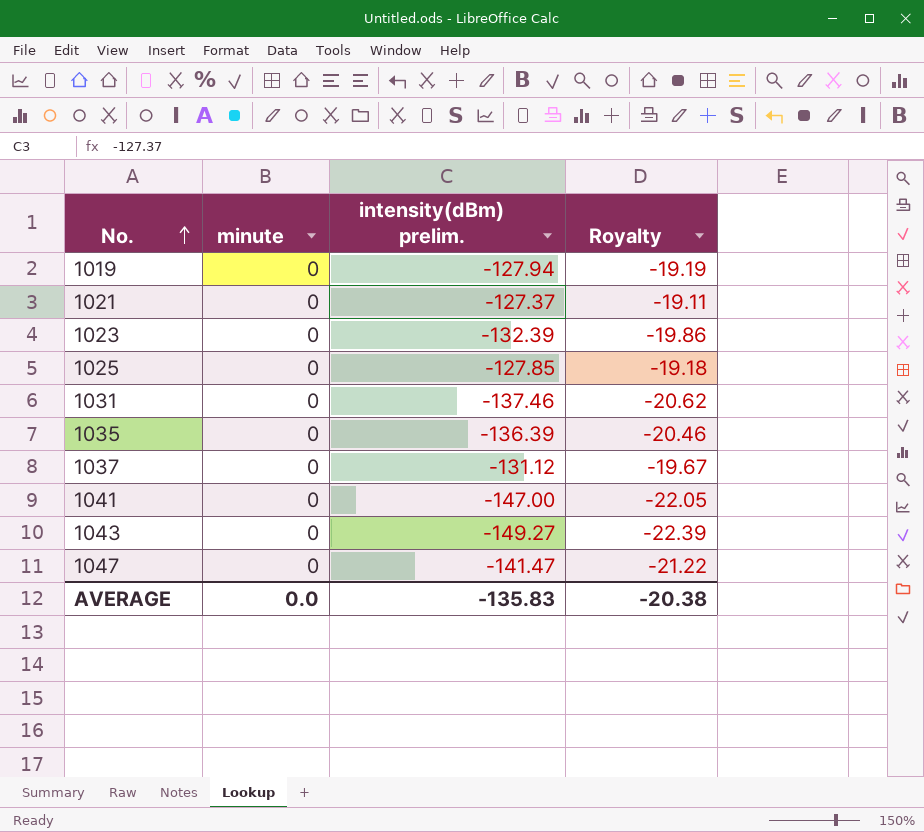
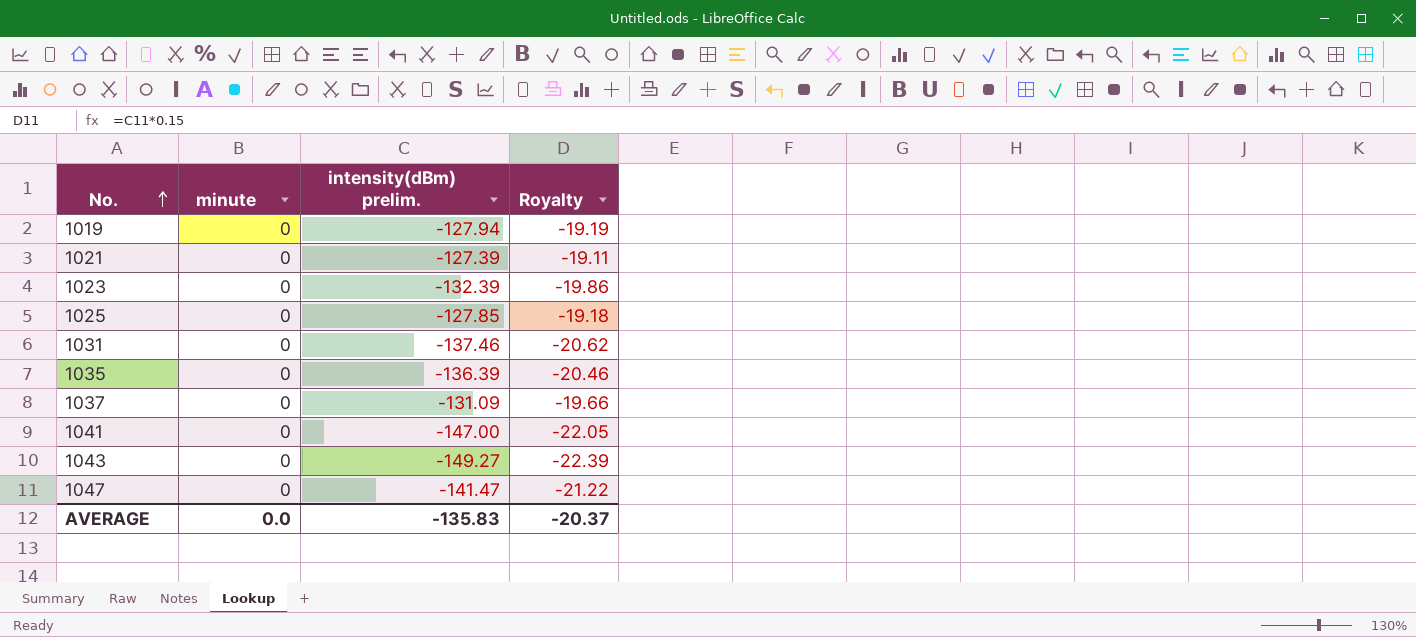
1021 | intensity(dBm) prelim.: -127.37 -> -127.39
1037 | intensity(dBm) prelim.: -131.12 -> -131.09
1037 | Royalty: -19.67 -> -19.66
AVERAGE | Royalty: -20.38 -> -20.37

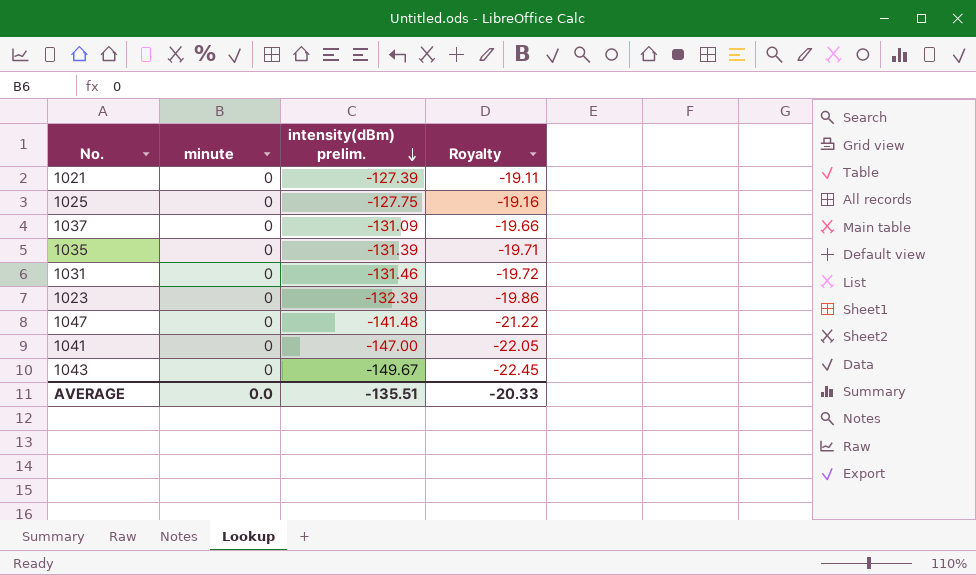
row order: No. ascending -> intensity(dBm) prelim. descending
row 1019: 0 | -127.94 | -19.19 -> none
1025 | intensity(dBm) prelim.: -127.85 -> -127.75
1025 | Royalty: -19.18 -> -19.16
1035 | intensity(dBm) prelim.: -136.39 -> -131.39
1035 | Royalty: -20.46 -> -19.71
1031 | intensity(dBm) prelim.: -137.46 -> -131.46
1031 | Royalty: -20.62 -> -19.72
1047 | intensity(dBm) prelim.: -141.47 -> -141.48
1043 | intensity(dBm) prelim.: -149.27 -> -149.67
1043 | Royalty: -22.39 -> -22.45
AVERAGE | intensity(dBm) prelim.: -135.83 -> -135.51
AVERAGE | Royalty: -20.37 -> -20.33

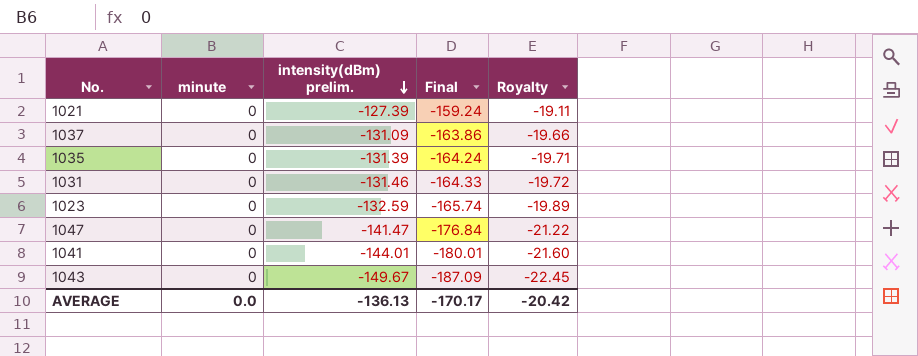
column Final | formula: none -> [intensity(dBm) prelim.] * 1.25
row 1025: 0 | -127.75 | -19.16 -> none
1023 | intensity(dBm) prelim.: -132.39 -> -132.59
1023 | Royalty: -19.86 -> -19.89
1047 | intensity(dBm) prelim.: -141.48 -> -141.47
1041 | intensity(dBm) prelim.: -147.00 -> -144.01
1041 | Royalty: -22.05 -> -21.60
AVERAGE | intensity(dBm) prelim.: -135.51 -> -136.13
AVERAGE | Royalty: -20.33 -> -20.42

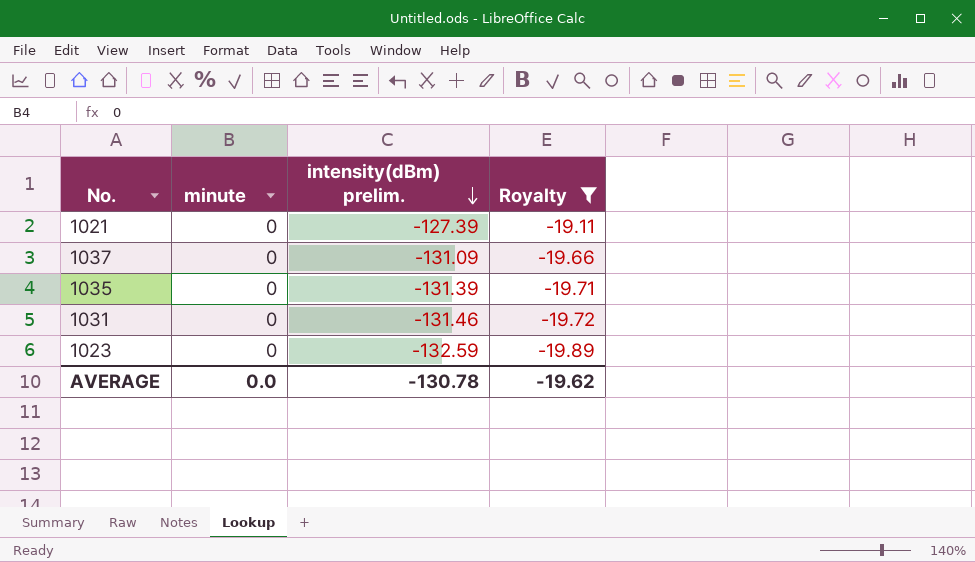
filter: none -> Royalty >= -19.89
column Final | formula: [intensity(dBm) prelim.] * 1.25 -> none
AVERAGE | intensity(dBm) prelim.: -136.13 -> -130.78
AVERAGE | Royalty: -20.42 -> -19.62

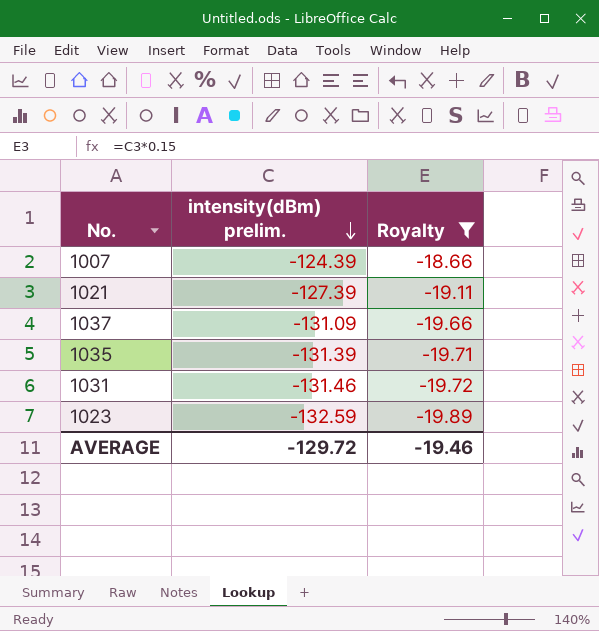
column minute | position: 2 -> none
row 1007: none -> -124.39 | -18.66
AVERAGE | intensity(dBm) prelim.: -130.78 -> -129.72
AVERAGE | Royalty: -19.62 -> -19.46

